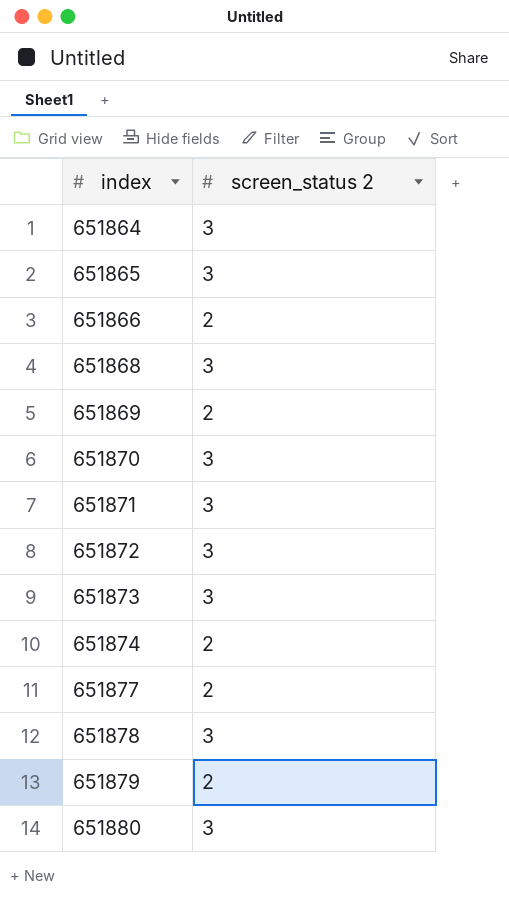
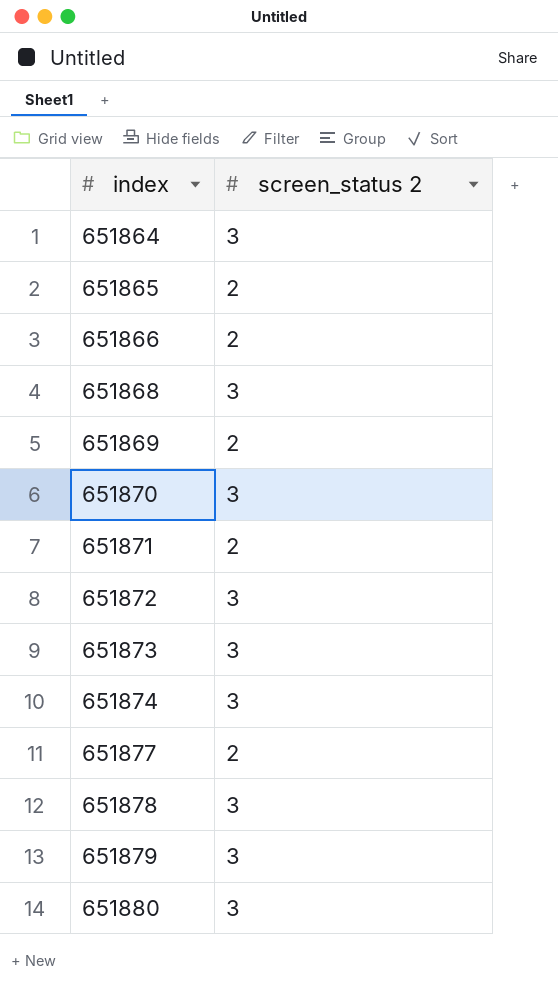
651865 | screen_status 2: 3 -> 2
651871 | screen_status 2: 3 -> 2
651874 | screen_status 2: 2 -> 3
651879 | screen_status 2: 2 -> 3

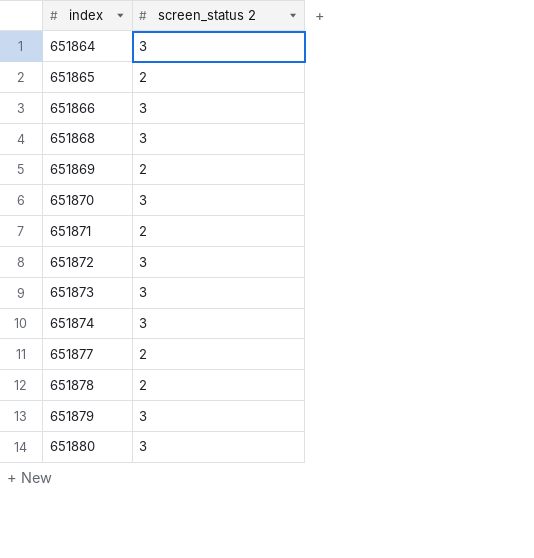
651866 | screen_status 2: 2 -> 3
651878 | screen_status 2: 3 -> 2

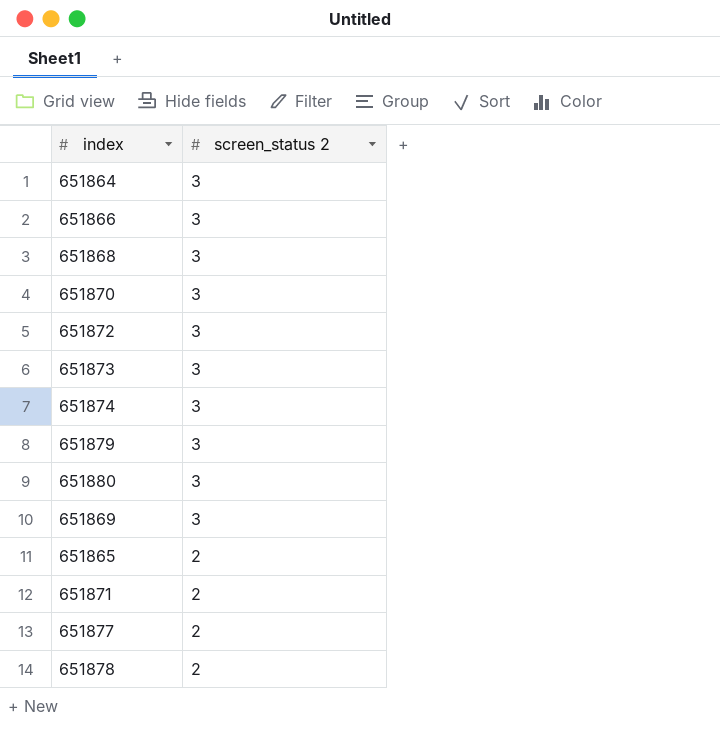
row order: index ascending -> screen_status 2 descending
651869 | screen_status 2: 2 -> 3

